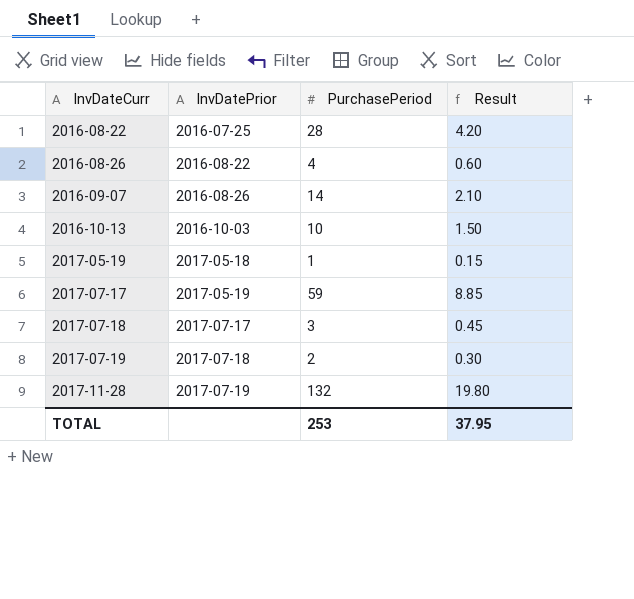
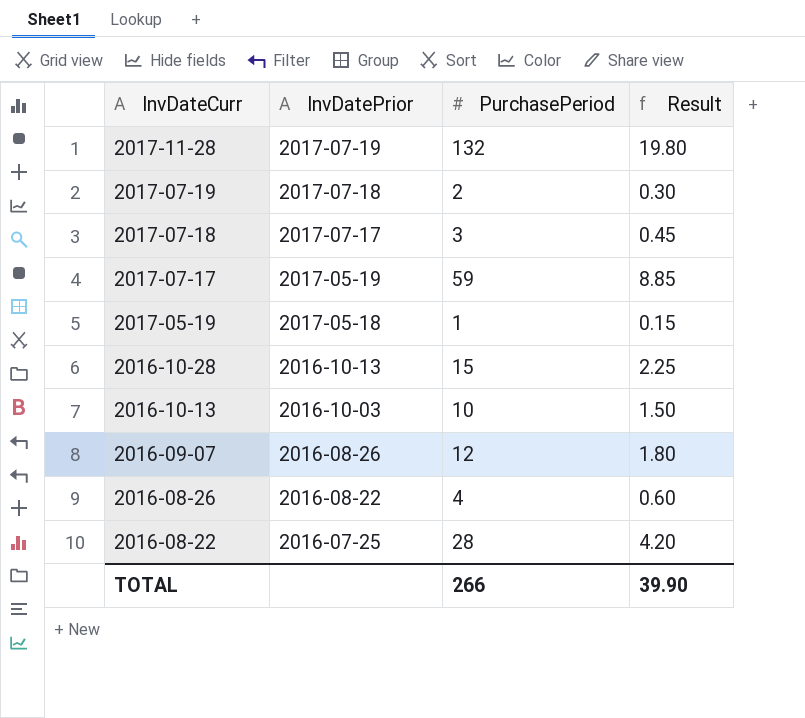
row order: InvDateCurr ascending -> InvDateCurr descending
row 2016-10-28: none -> 2016-10-13 | 15 | 2.25
2016-09-07 | PurchasePeriod: 14 -> 12
2016-09-07 | Result: 2.10 -> 1.80
TOTAL | PurchasePeriod: 253 -> 266
TOTAL | Result: 37.95 -> 39.90

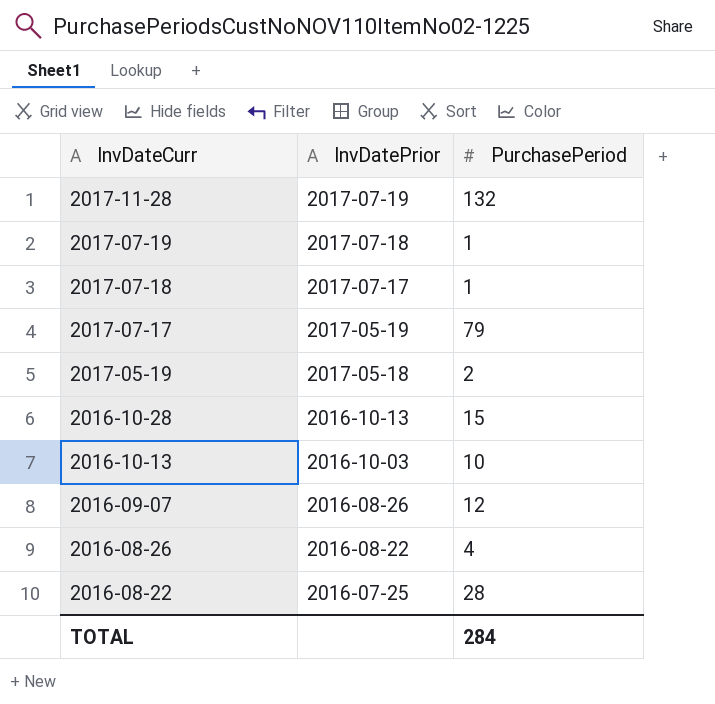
column Result | formula: [PurchasePeriod] * 0.15 -> none
2017-07-19 | PurchasePeriod: 2 -> 1
2017-07-18 | PurchasePeriod: 3 -> 1
2017-07-17 | PurchasePeriod: 59 -> 79
2017-05-19 | PurchasePeriod: 1 -> 2
TOTAL | PurchasePeriod: 266 -> 284

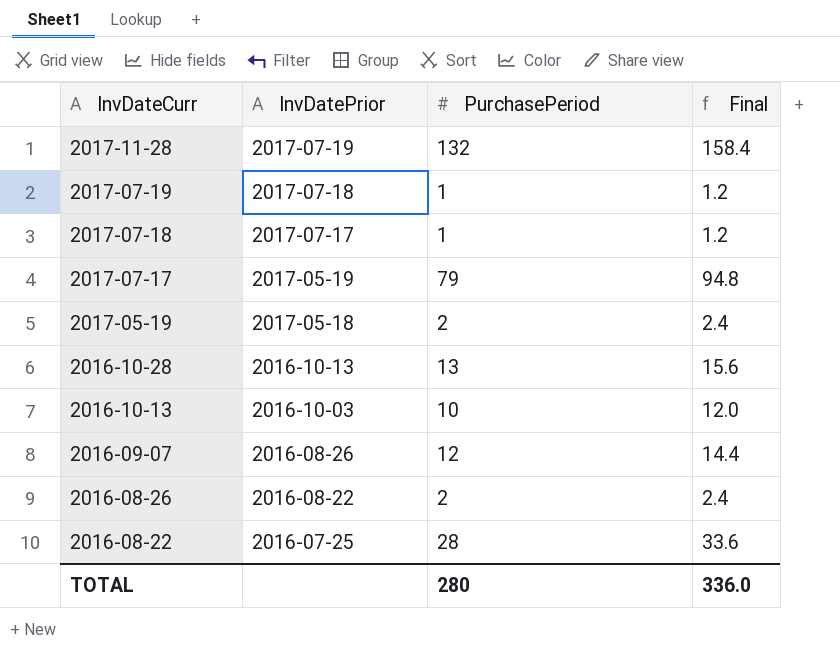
column Final | formula: none -> [PurchasePeriod] * 1.2
2016-10-28 | PurchasePeriod: 15 -> 13
2016-08-26 | PurchasePeriod: 4 -> 2
TOTAL | PurchasePeriod: 284 -> 280

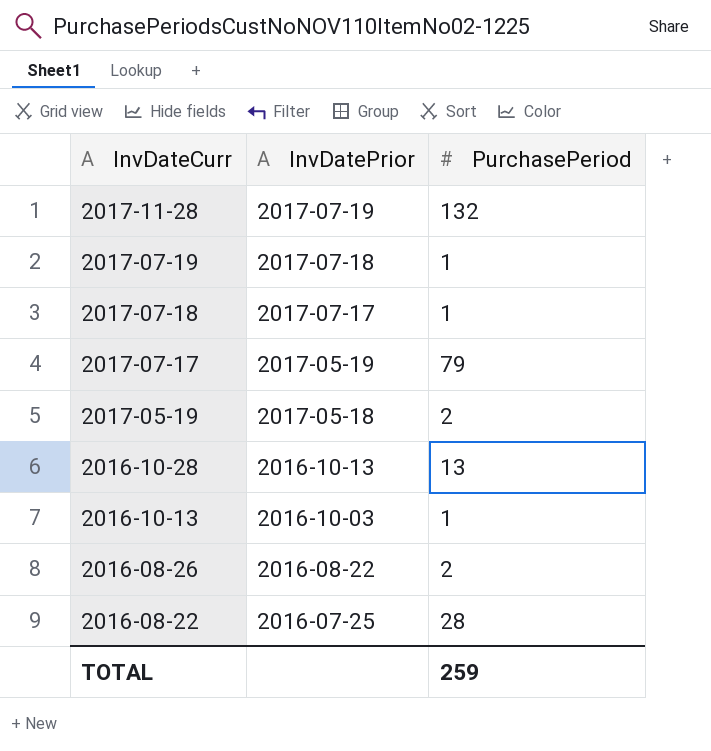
column Final | formula: [PurchasePeriod] * 1.2 -> none
row 2016-09-07: 2016-08-26 | 12 | 14.4 -> none
2016-10-13 | PurchasePeriod: 10 -> 1
TOTAL | PurchasePeriod: 280 -> 259

